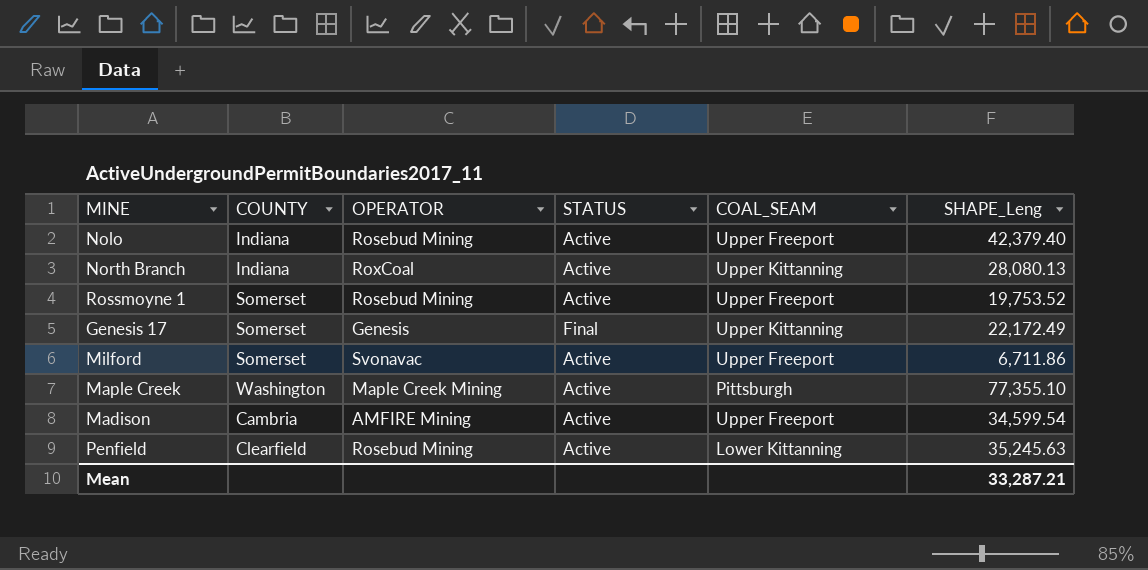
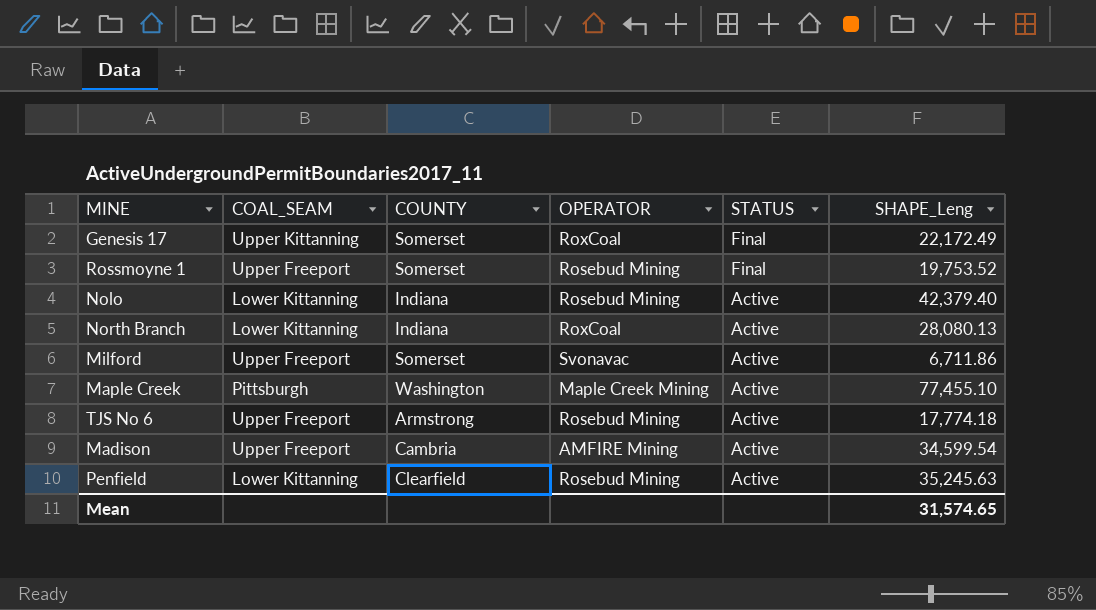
row order: none -> STATUS descending
column COAL_SEAM | position: 5 -> 2
Genesis 17 | OPERATOR: Genesis -> RoxCoal
Rossmoyne 1 | STATUS: Active -> Final
Nolo | COAL_SEAM: Upper Freeport -> Lower Kittanning
North Branch | COAL_SEAM: Upper Kittanning -> Lower Kittanning
Maple Creek | SHAPE_Leng: 77,355.10 -> 77,455.10
row TJS No 6: none -> Upper Freeport | Armstrong | Rosebud Mining | Active | 17,774.18
Mean | SHAPE_Leng: 33,287.21 -> 31,574.65

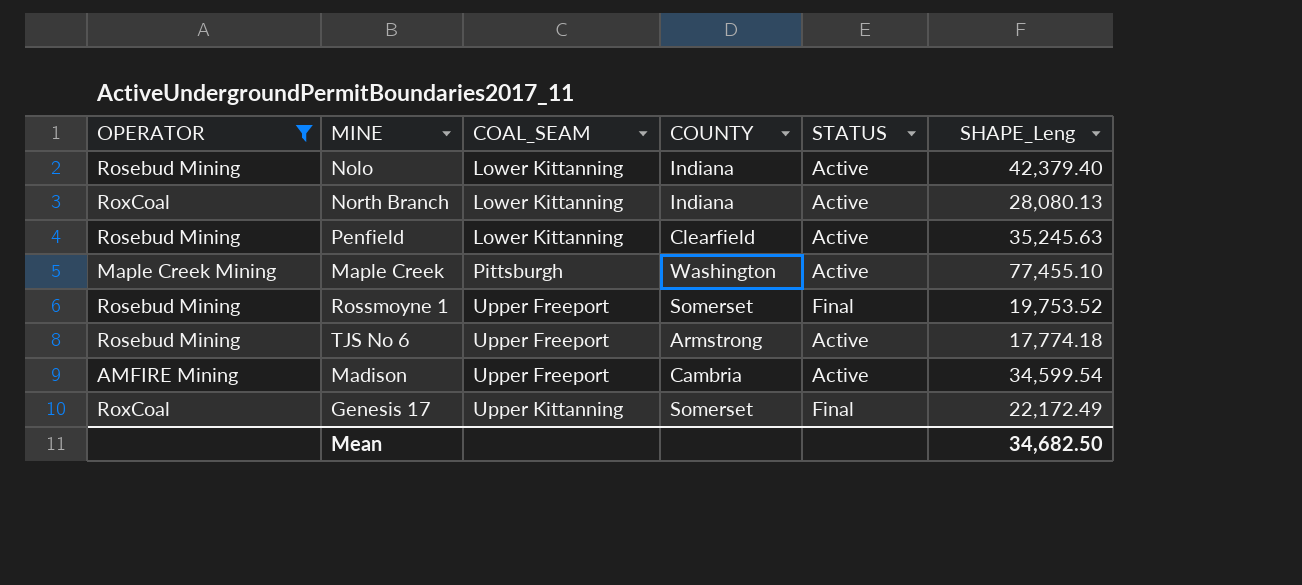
filter: none -> OPERATOR != Svonavac
row order: STATUS descending -> COAL_SEAM ascending
column OPERATOR | position: 4 -> 1
Mean | SHAPE_Leng: 31,574.65 -> 34,682.50

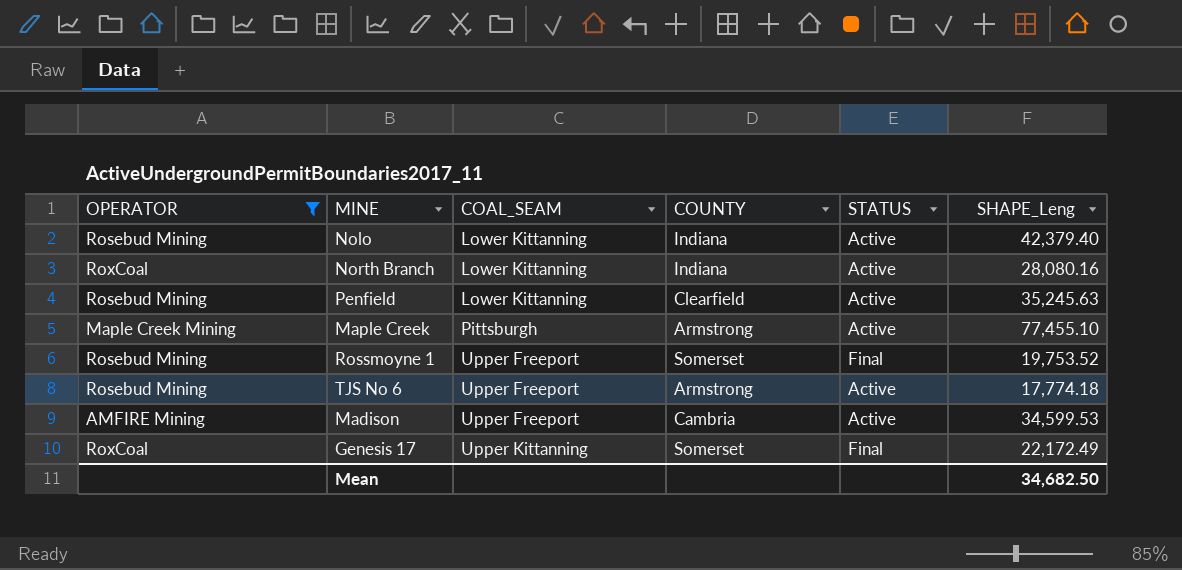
North Branch | SHAPE_Leng: 28,080.13 -> 28,080.16
Maple Creek | COUNTY: Washington -> Armstrong
Madison | SHAPE_Leng: 34,599.54 -> 34,599.53

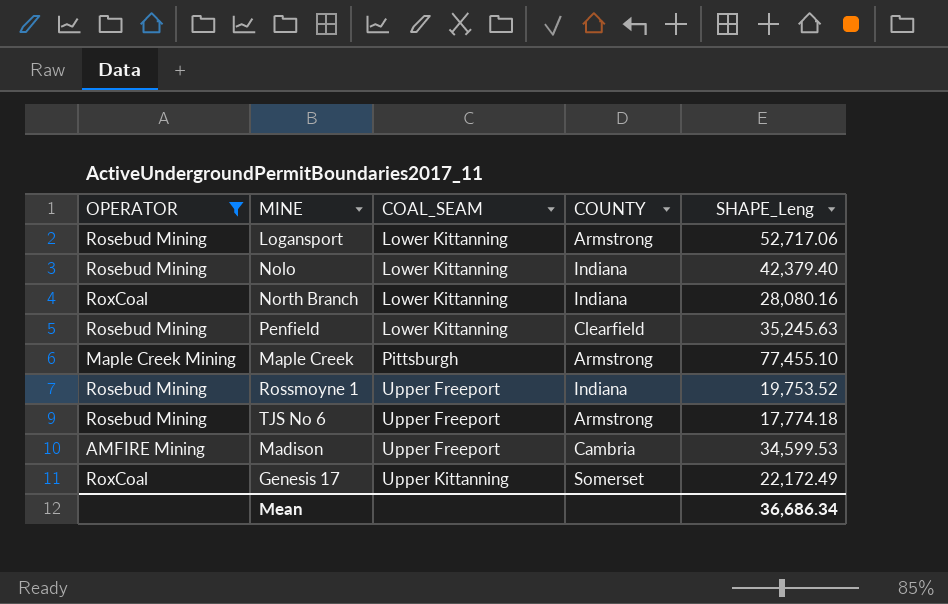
column STATUS | position: 5 -> none
row Logansport: none -> Rosebud Mining | Lower Kittanning | Armstrong | 52,717.06
Rossmoyne 1 | COUNTY: Somerset -> Indiana
Mean | SHAPE_Leng: 34,682.50 -> 36,686.34

